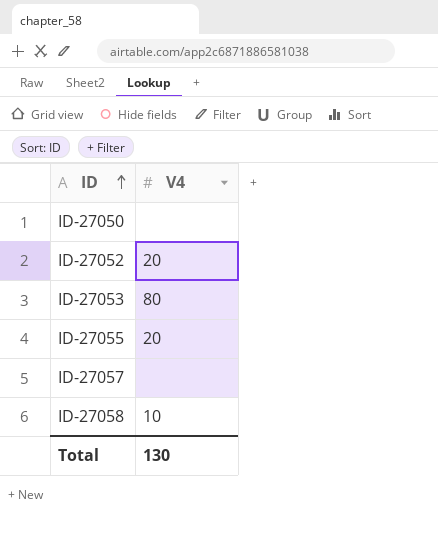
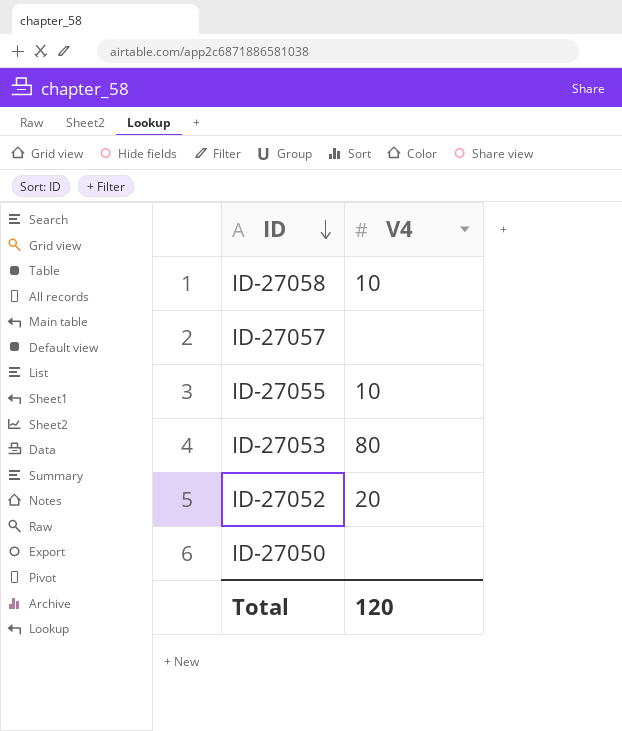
row order: ID ascending -> ID descending
ID-27055 | V4: 20 -> 10
Total | V4: 130 -> 120

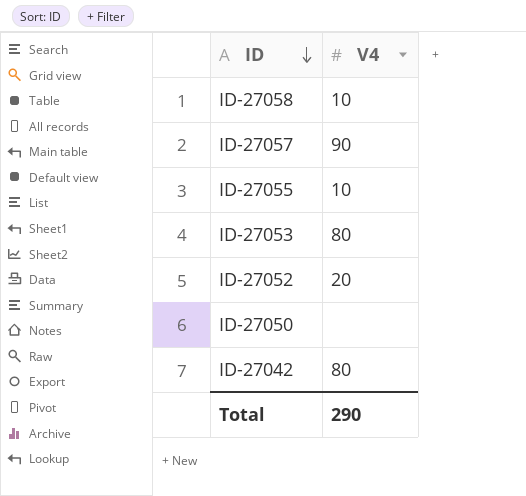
ID-27057 | V4: none -> 90
row ID-27042: none -> 80
Total | V4: 120 -> 290

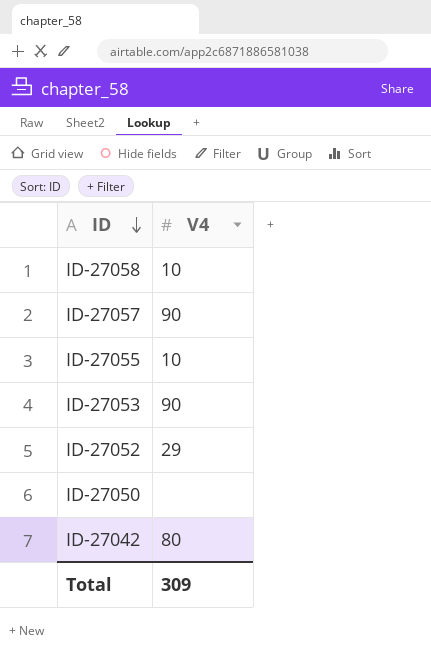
ID-27053 | V4: 80 -> 90
ID-27052 | V4: 20 -> 29
Total | V4: 290 -> 309

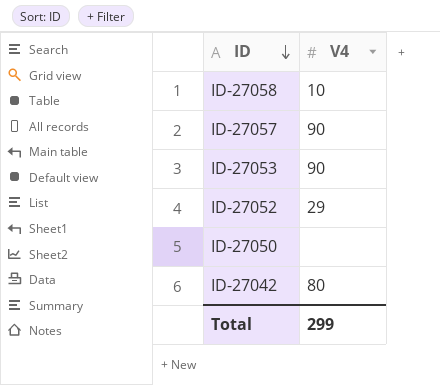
row ID-27055: 10 -> none
Total | V4: 309 -> 299

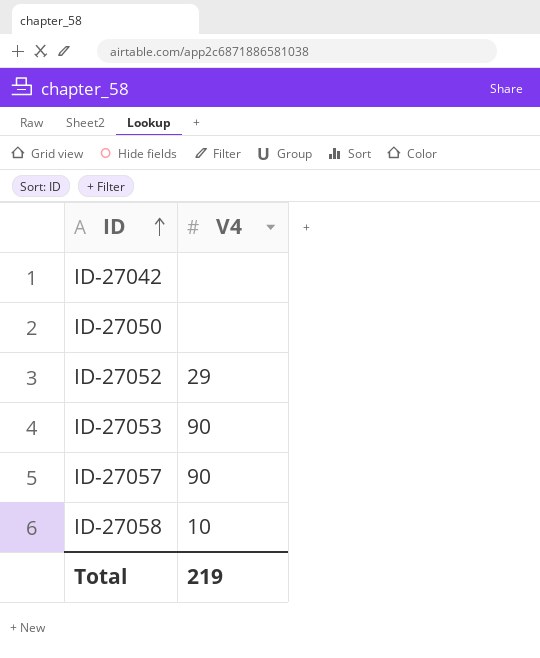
row order: ID descending -> ID ascending
ID-27042 | V4: 80 -> none
Total | V4: 299 -> 219

